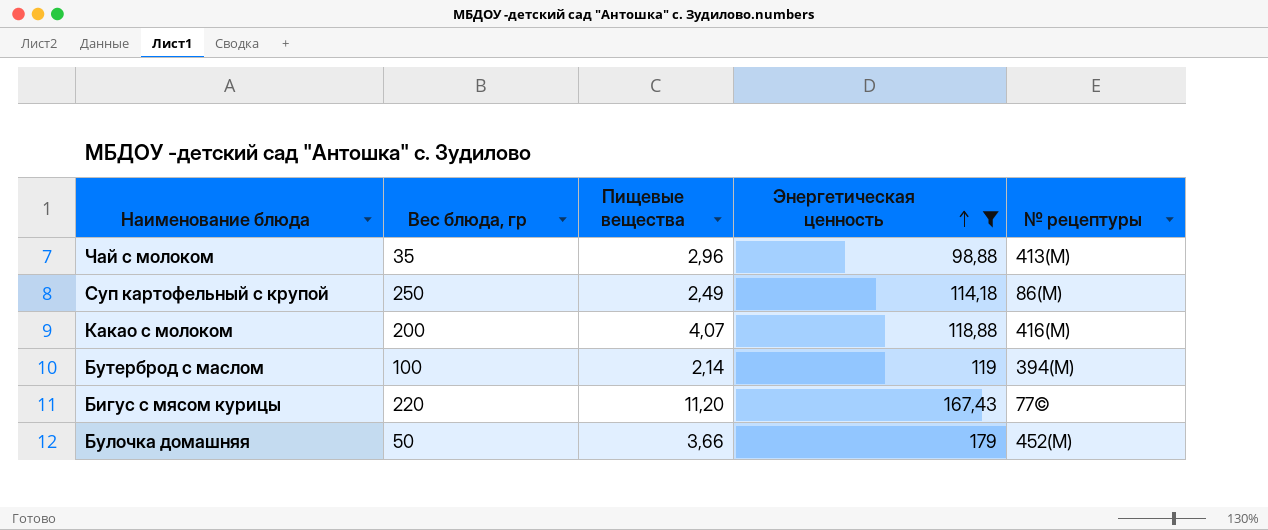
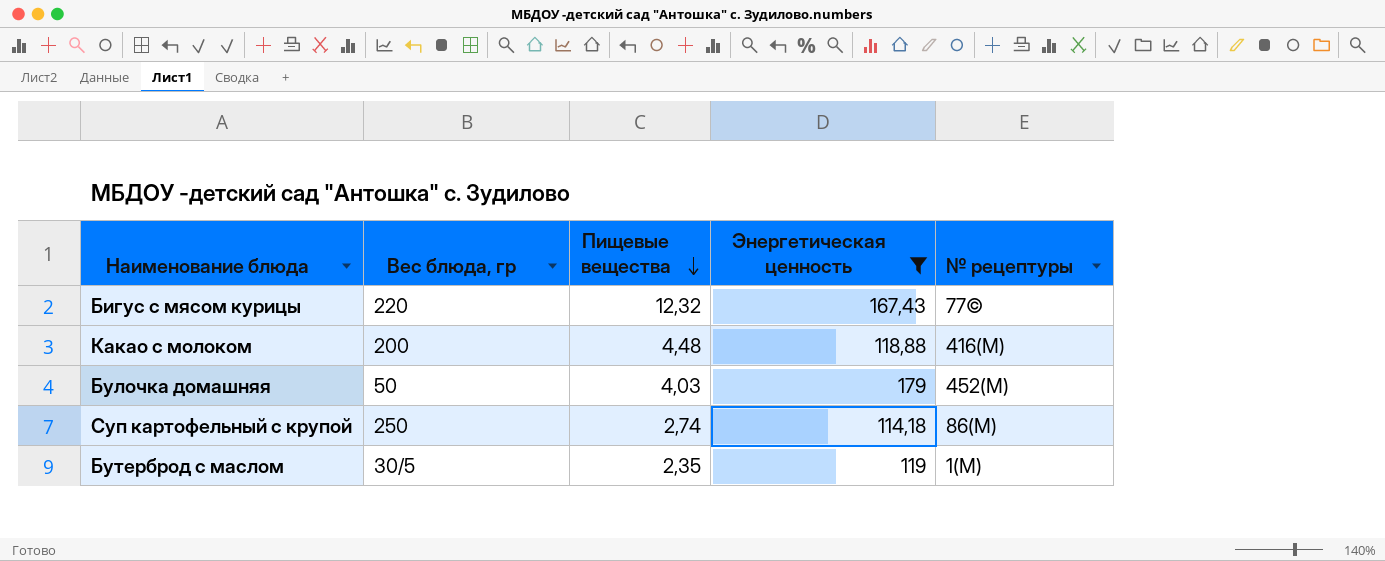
row order: Энергетическая ценность ascending -> Пищевые вещества descending
row Чай с молоком: 35 | 2,96 | 98,88 | 413(M) -> none
Бигус с мясом курицы | Пищевые вещества: 11,20 -> 12,32
Какао с молоком | Пищевые вещества: 4,07 -> 4,48
Булочка домашняя | Пищевые вещества: 3,66 -> 4,03
Суп картофельный с крупой | Пищевые вещества: 2,49 -> 2,74
Бутерброд с маслом | Вес блюда, гр: 100 -> 30/5
Бутерброд с маслом | Пищевые вещества: 2,14 -> 2,35
Бутерброд с маслом | № рецептуры: 394(М) -> 1(M)

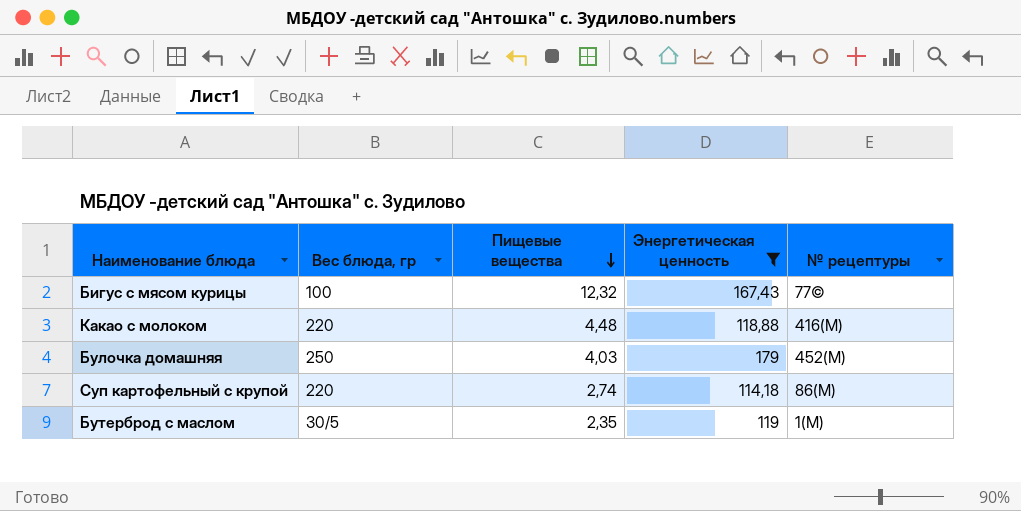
Бигус с мясом курицы | Вес блюда, гр: 220 -> 100
Какао с молоком | Вес блюда, гр: 200 -> 220
Булочка домашняя | Вес блюда, гр: 50 -> 250
Суп картофельный с крупой | Вес блюда, гр: 250 -> 220

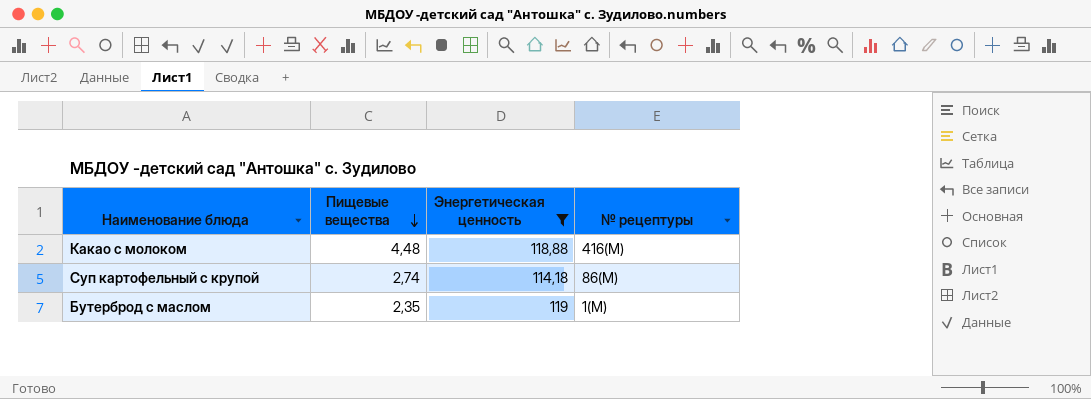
column Вес блюда, гр | position: 2 -> none
row Бигус с мясом курицы: 100 | 12,32 | 167,43 | 77© -> none
row Булочка домашняя: 250 | 4,03 | 179 | 452(M) -> none

